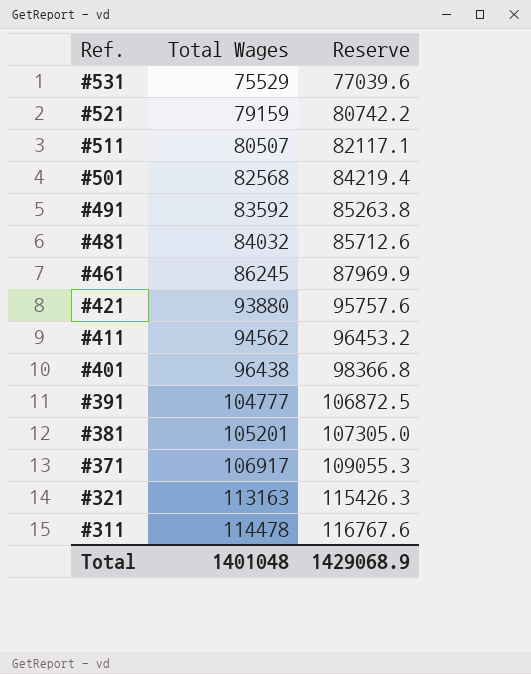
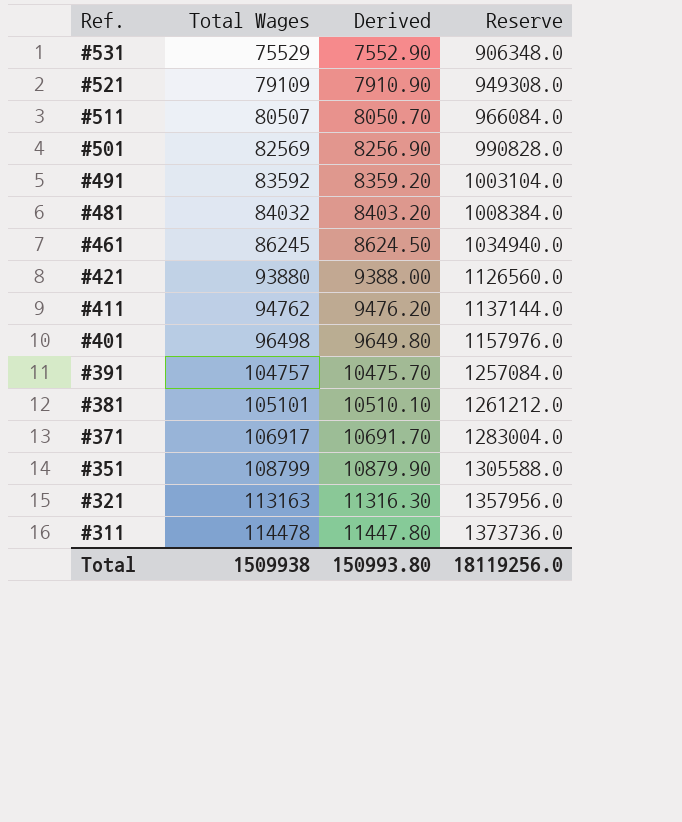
column Derived | formula: none -> [Total Wages] * 0.1
column Reserve | formula: [Total Wages] * 1.02 -> [Total Wages] * 12
#521 | Total Wages: 79159 -> 79109
#501 | Total Wages: 82568 -> 82569
#411 | Total Wages: 94562 -> 94762
#401 | Total Wages: 96438 -> 96498
#391 | Total Wages: 104777 -> 104757
#381 | Total Wages: 105201 -> 105101
row #351: none -> 108799 | 10879.90 | 1305588.0
Total | Total Wages: 1401048 -> 1509938
Total | Reserve: 1429068.9 -> 18119256.0

